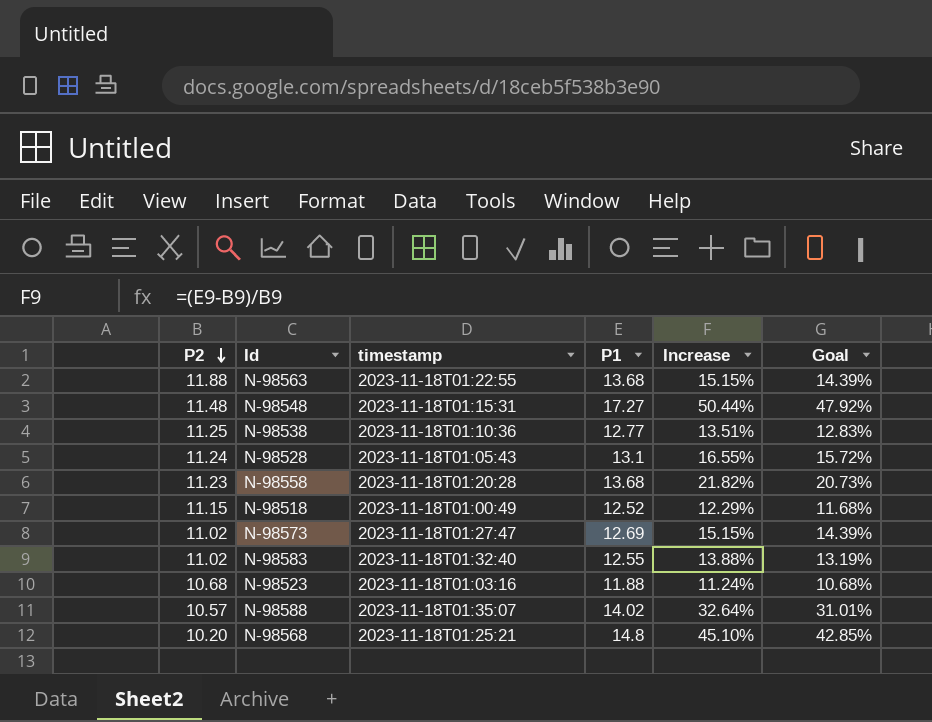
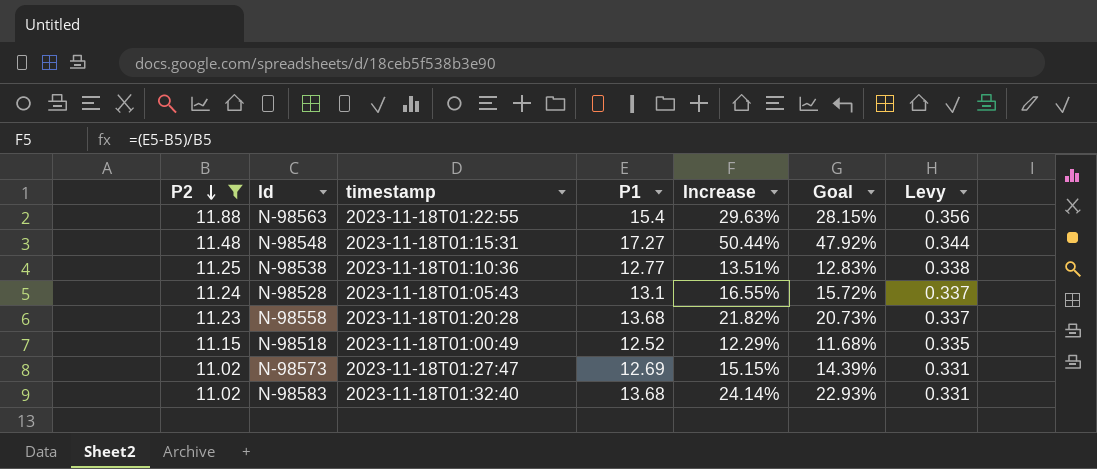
filter: none -> P2 >= 11.02
column Levy | formula: none -> [P2] * 0.03
N-98563 | P1: 13.68 -> 15.4
N-98563 | Increase: 15.15% -> 29.63%
N-98563 | Goal: 14.39% -> 28.15%
N-98583 | P1: 12.55 -> 13.68
N-98583 | Increase: 13.88% -> 24.14%
N-98583 | Goal: 13.19% -> 22.93%

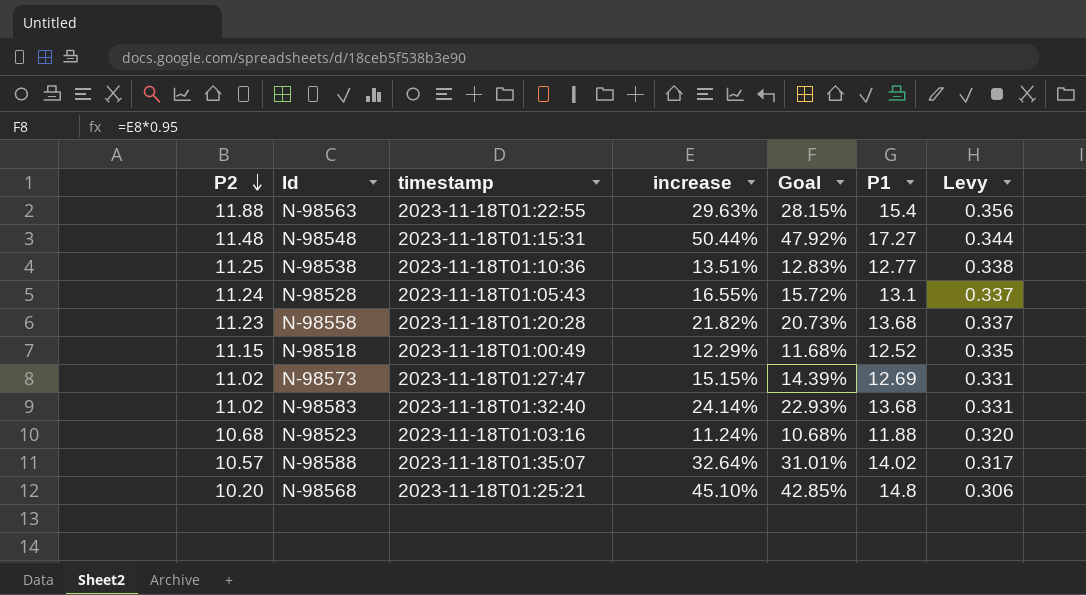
filter: P2 >= 11.02 -> none
column name: Increase -> increase
column P1 | position: 4 -> 6

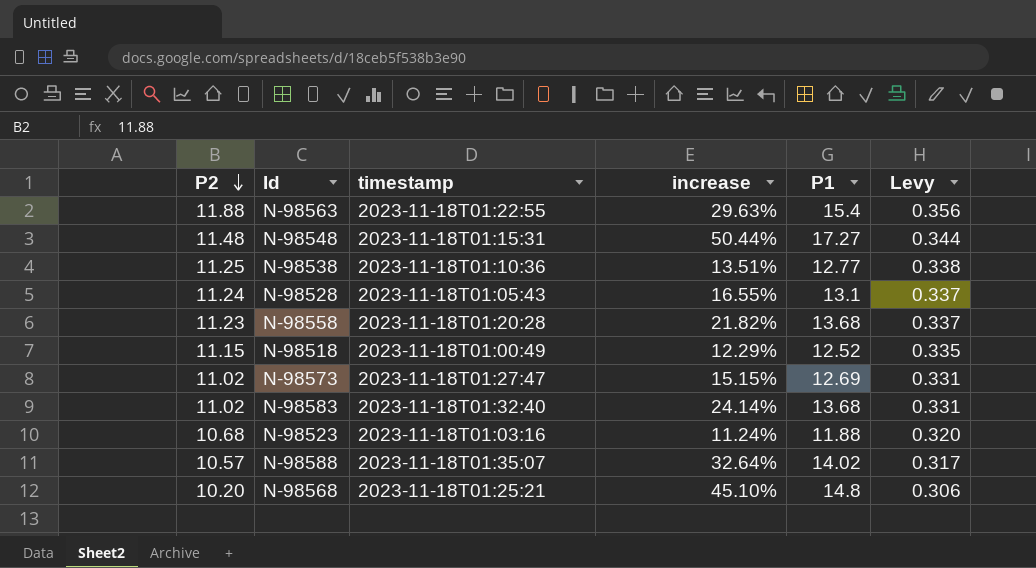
column Goal | formula: [increase] * 0.95 -> none

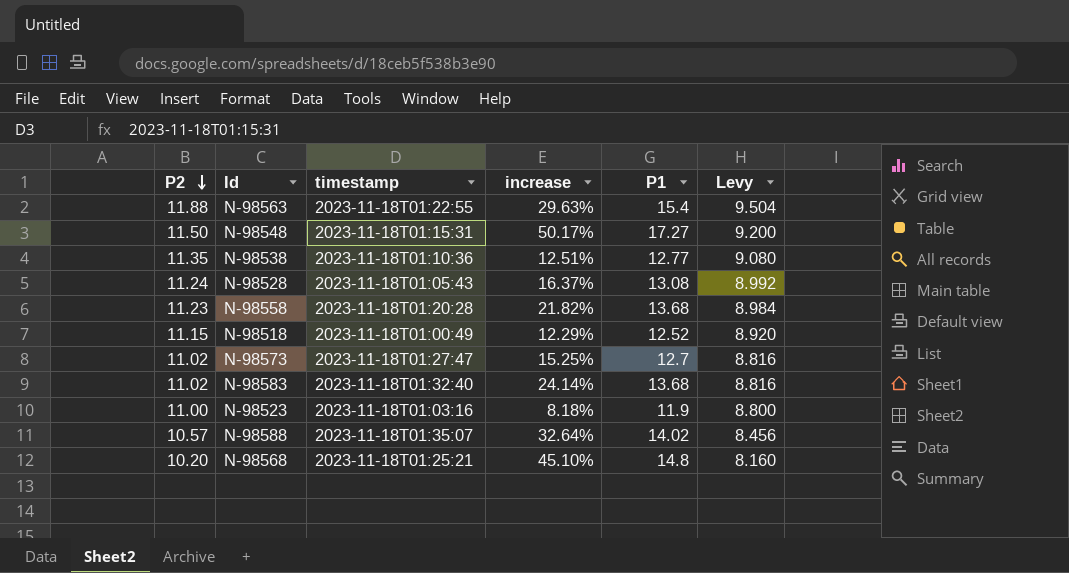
column Levy | formula: [P2] * 0.03 -> [P2] * 0.8
N-98548 | P2: 11.48 -> 11.50
N-98548 | increase: 50.44% -> 50.17%
N-98538 | P2: 11.25 -> 11.35
N-98538 | increase: 13.51% -> 12.51%
N-98528 | increase: 16.55% -> 16.37%
N-98528 | P1: 13.1 -> 13.08
N-98573 | increase: 15.15% -> 15.25%
N-98573 | P1: 12.69 -> 12.7
N-98523 | P2: 10.68 -> 11.00
N-98523 | increase: 11.24% -> 8.18%
N-98523 | P1: 11.88 -> 11.9

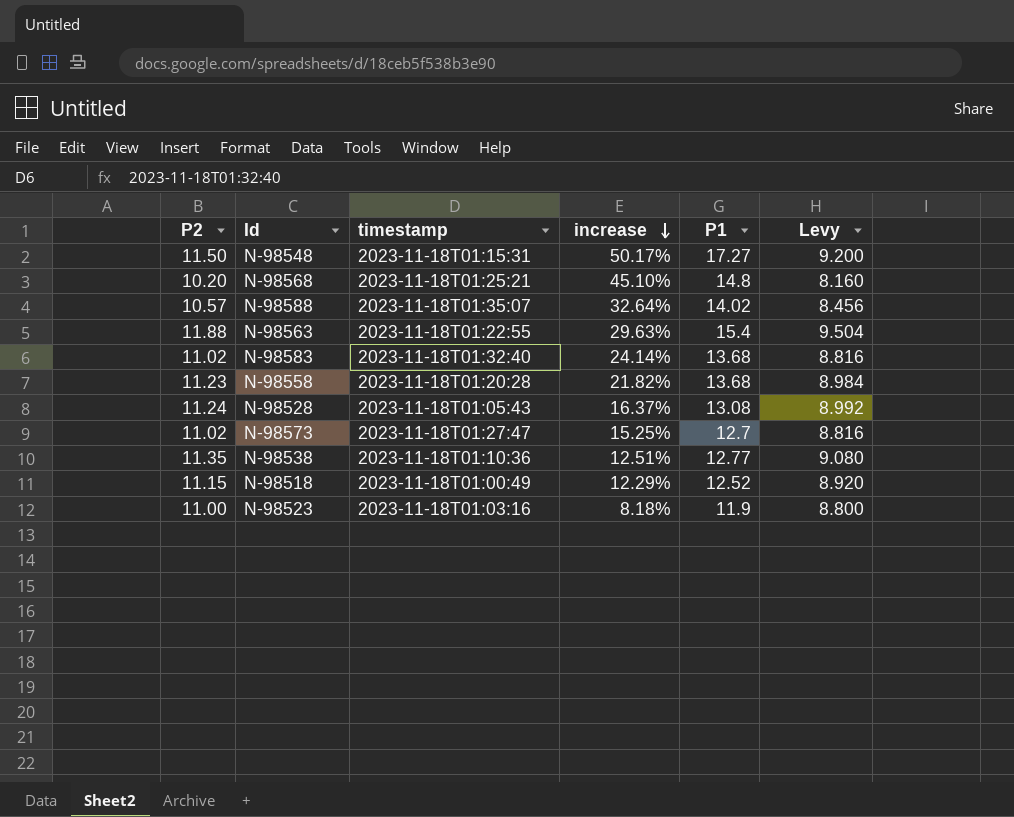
row order: P2 descending -> increase descending

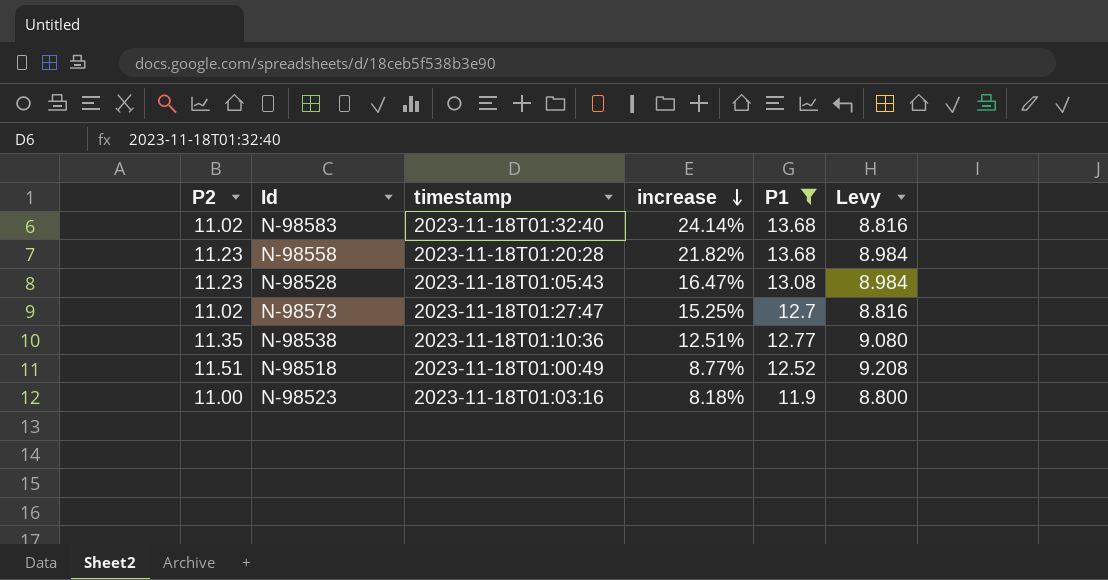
filter: none -> P1 <= 13.68
N-98528 | P2: 11.24 -> 11.23
N-98528 | increase: 16.37% -> 16.47%
N-98528 | Levy: 8.992 -> 8.984
N-98518 | P2: 11.15 -> 11.51
N-98518 | increase: 12.29% -> 8.77%
N-98518 | Levy: 8.920 -> 9.208

